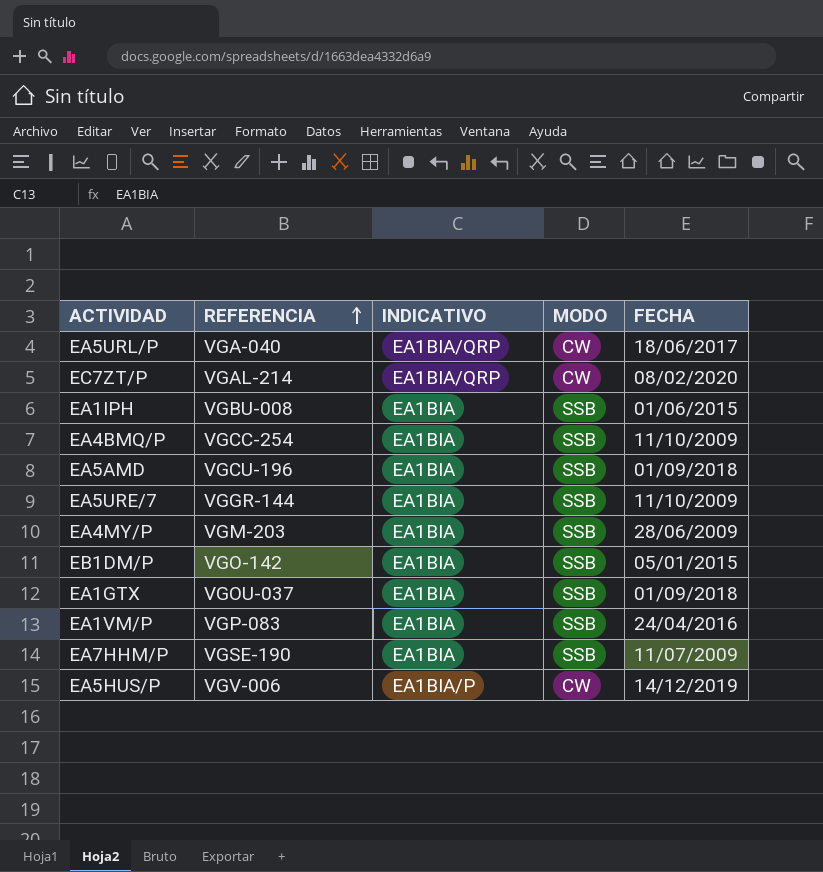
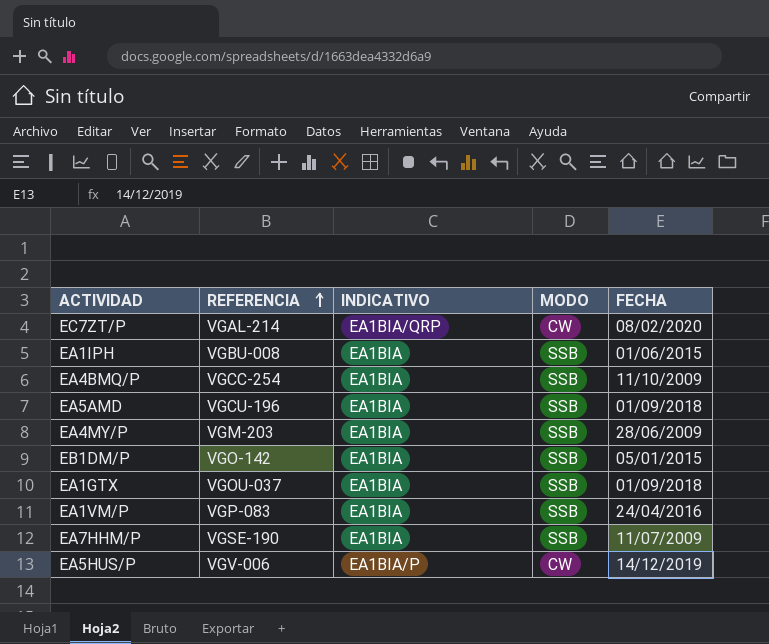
row EA5URL/P: VGA-040 | EA1BIA/QRP | CW | 18/06/2017 -> none
row EA5URE/7: VGGR-144 | EA1BIA | SSB | 11/10/2009 -> none

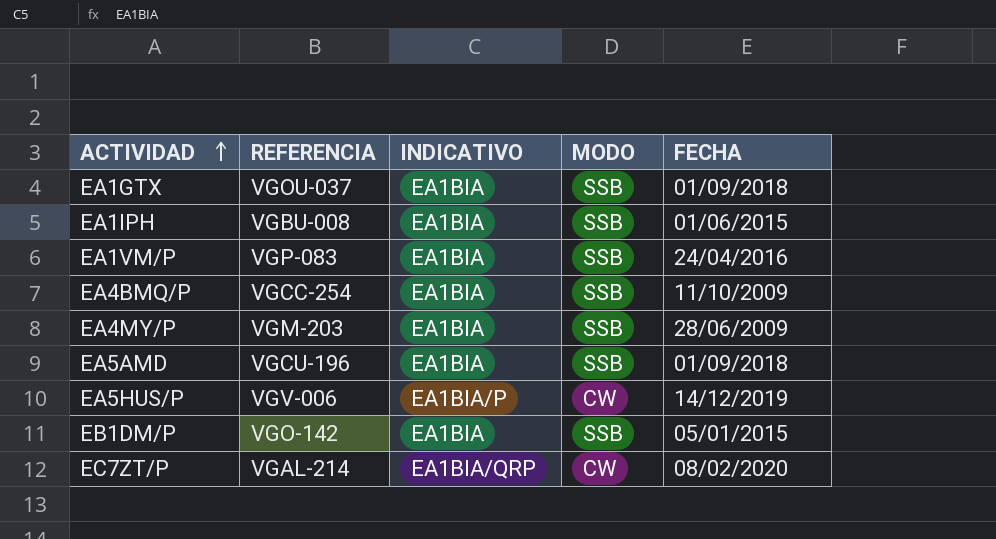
row order: REFERENCIA ascending -> ACTIVIDAD ascending
row EA7HHM/P: VGSE-190 | EA1BIA | SSB | 11/07/2009 -> none

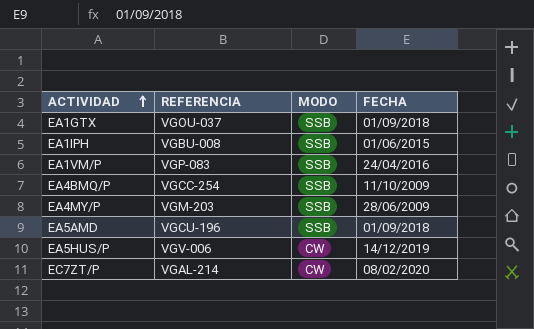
column INDICATIVO | position: 3 -> none
row EB1DM/P: VGO-142 | EA1BIA | SSB | 05/01/2015 -> none

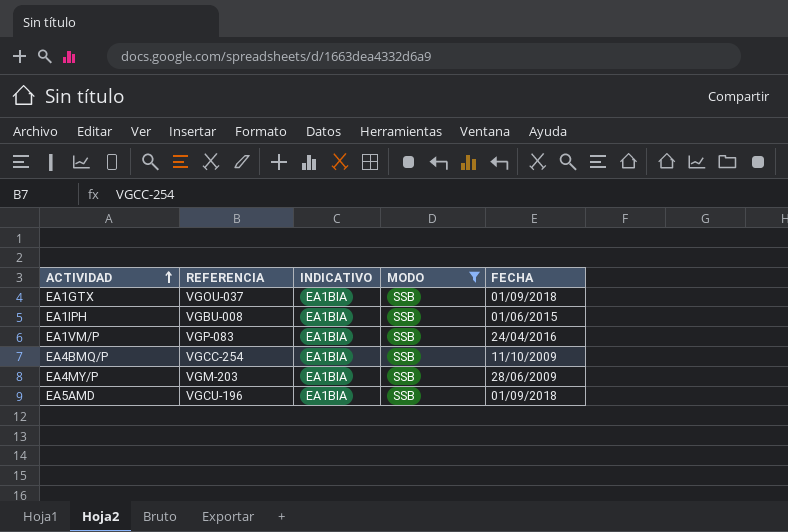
filter: none -> MODO = SSB
column INDICATIVO | position: none -> 3

